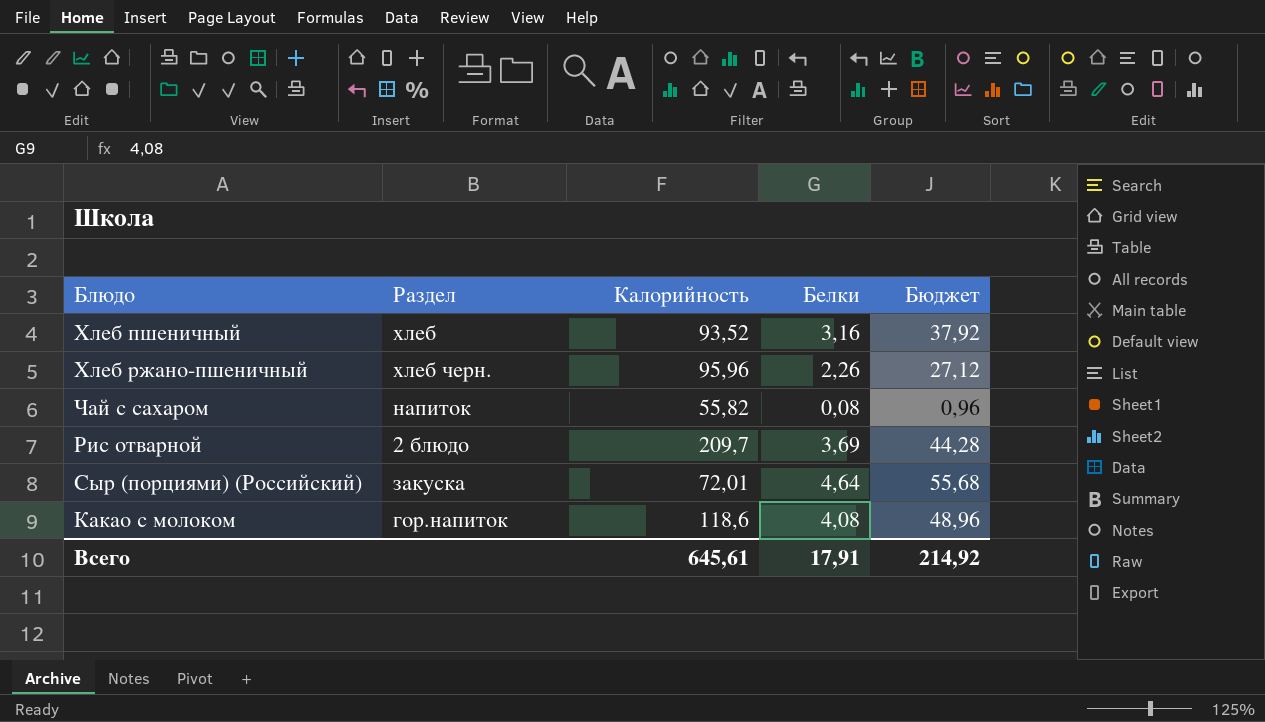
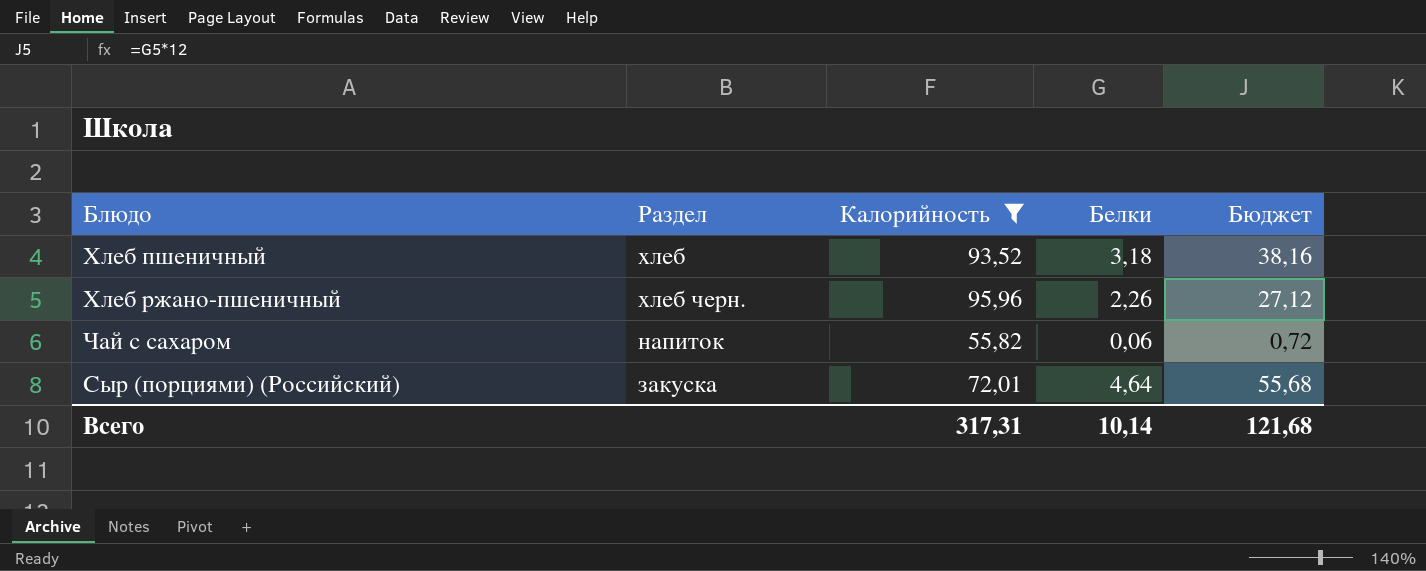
filter: none -> Калорийность <= 95,96
Хлеб пшеничный | Белки: 3,16 -> 3,18
Хлеб пшеничный | Бюджет: 37,92 -> 38,16
Чай с сахаром | Белки: 0,08 -> 0,06
Чай с сахаром | Бюджет: 0,96 -> 0,72
Всего | Калорийность: 645,61 -> 317,31
Всего | Белки: 17,91 -> 10,14
Всего | Бюджет: 214,92 -> 121,68

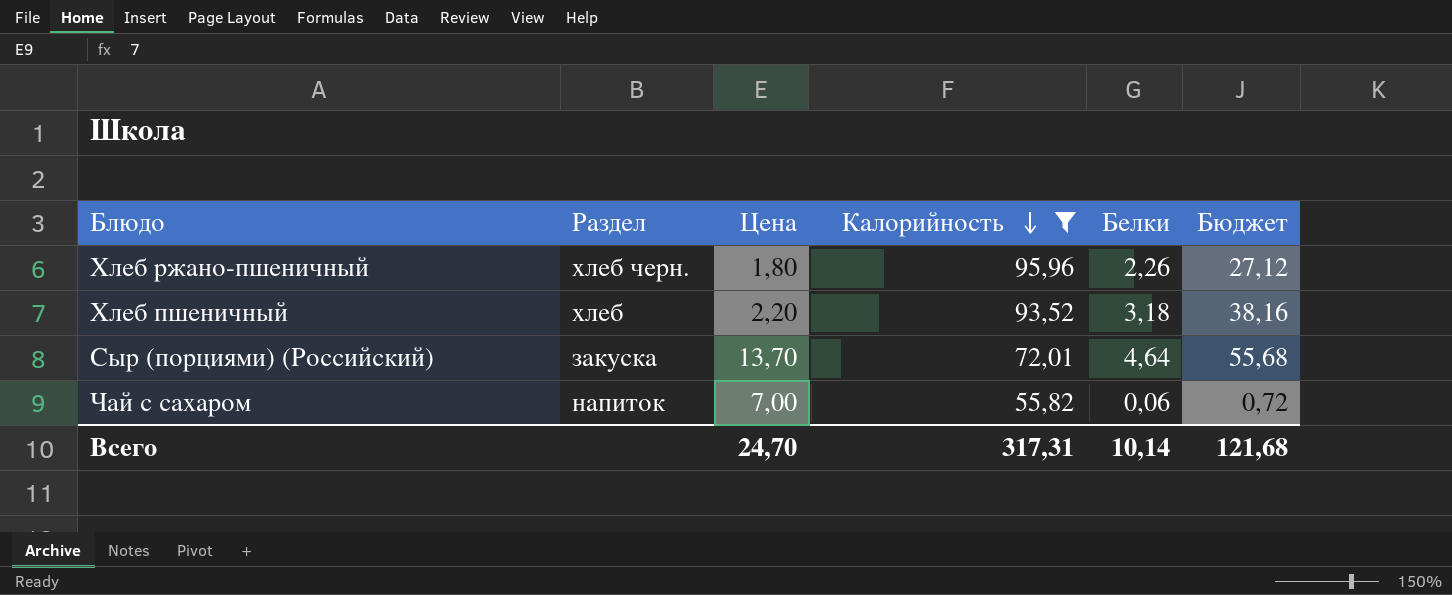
row order: none -> Калорийность descending
column Цена | position: none -> 3

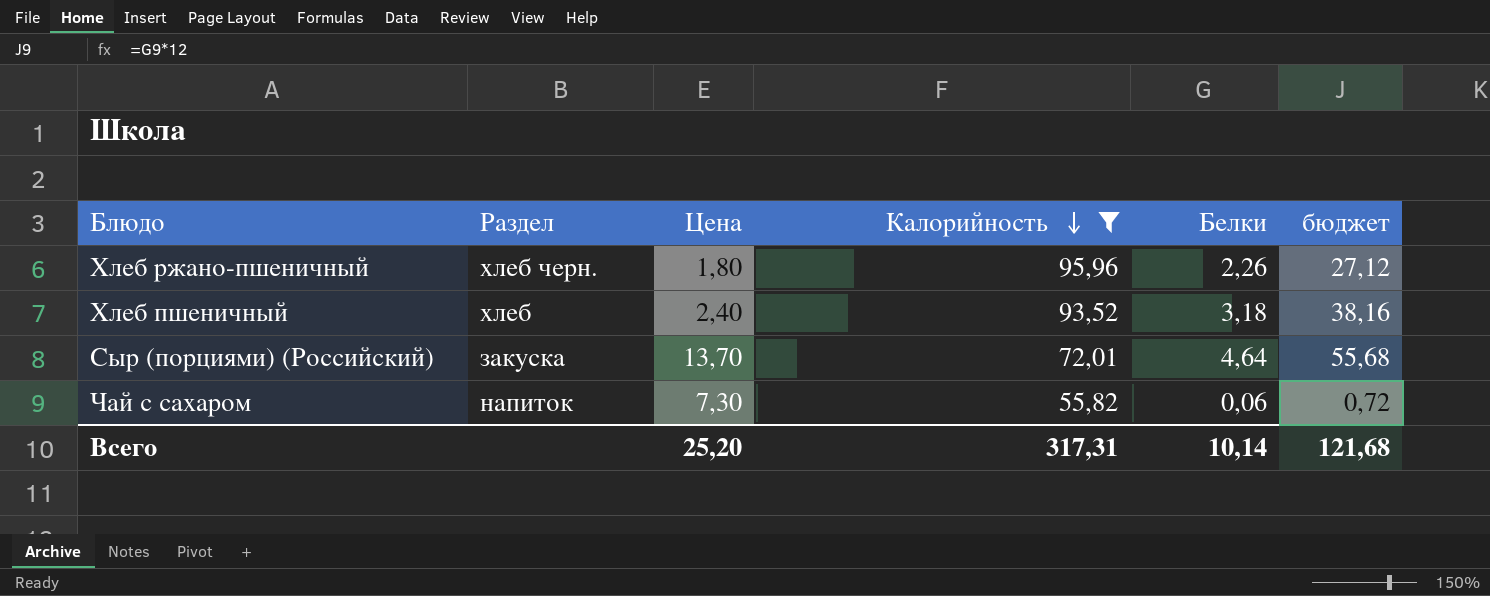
column name: Бюджет -> бюджет
Хлеб пшеничный | Цена: 2,20 -> 2,40
Чай с сахаром | Цена: 7,00 -> 7,30
Всего | Цена: 24,70 -> 25,20

